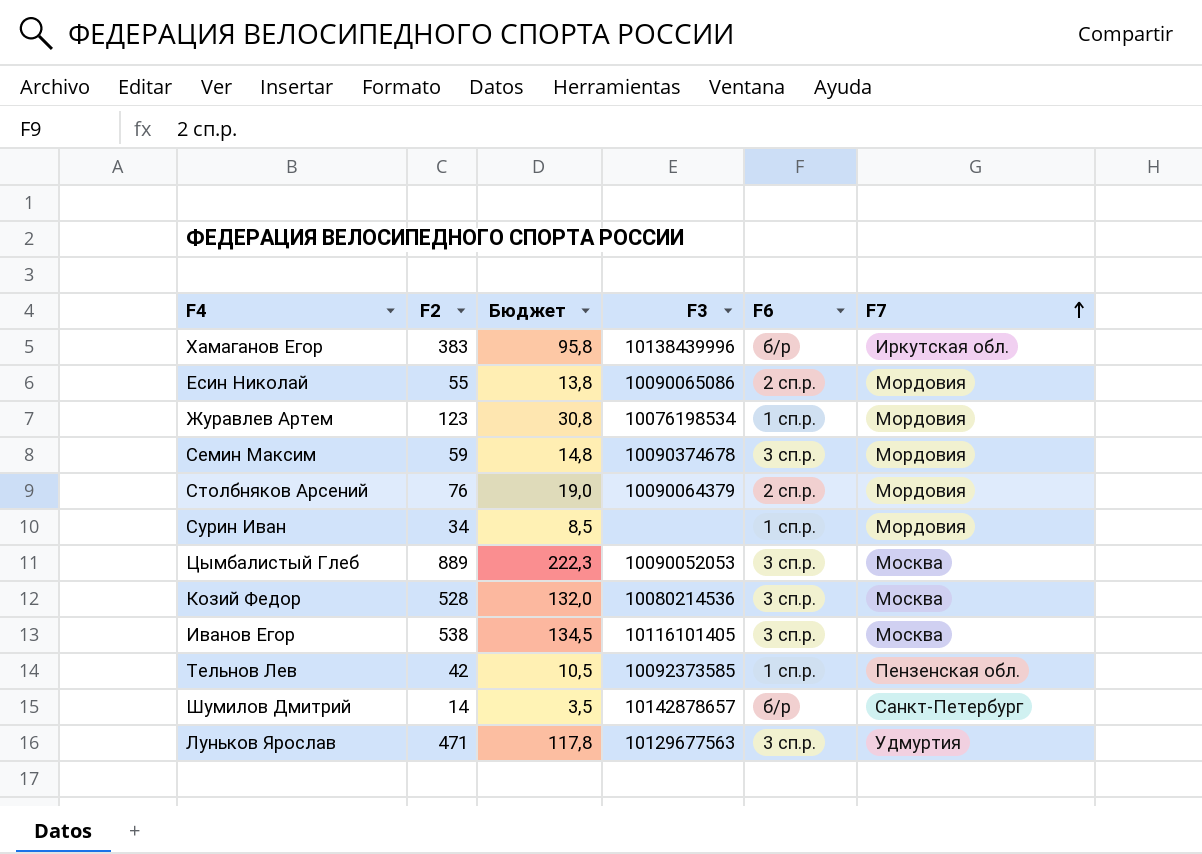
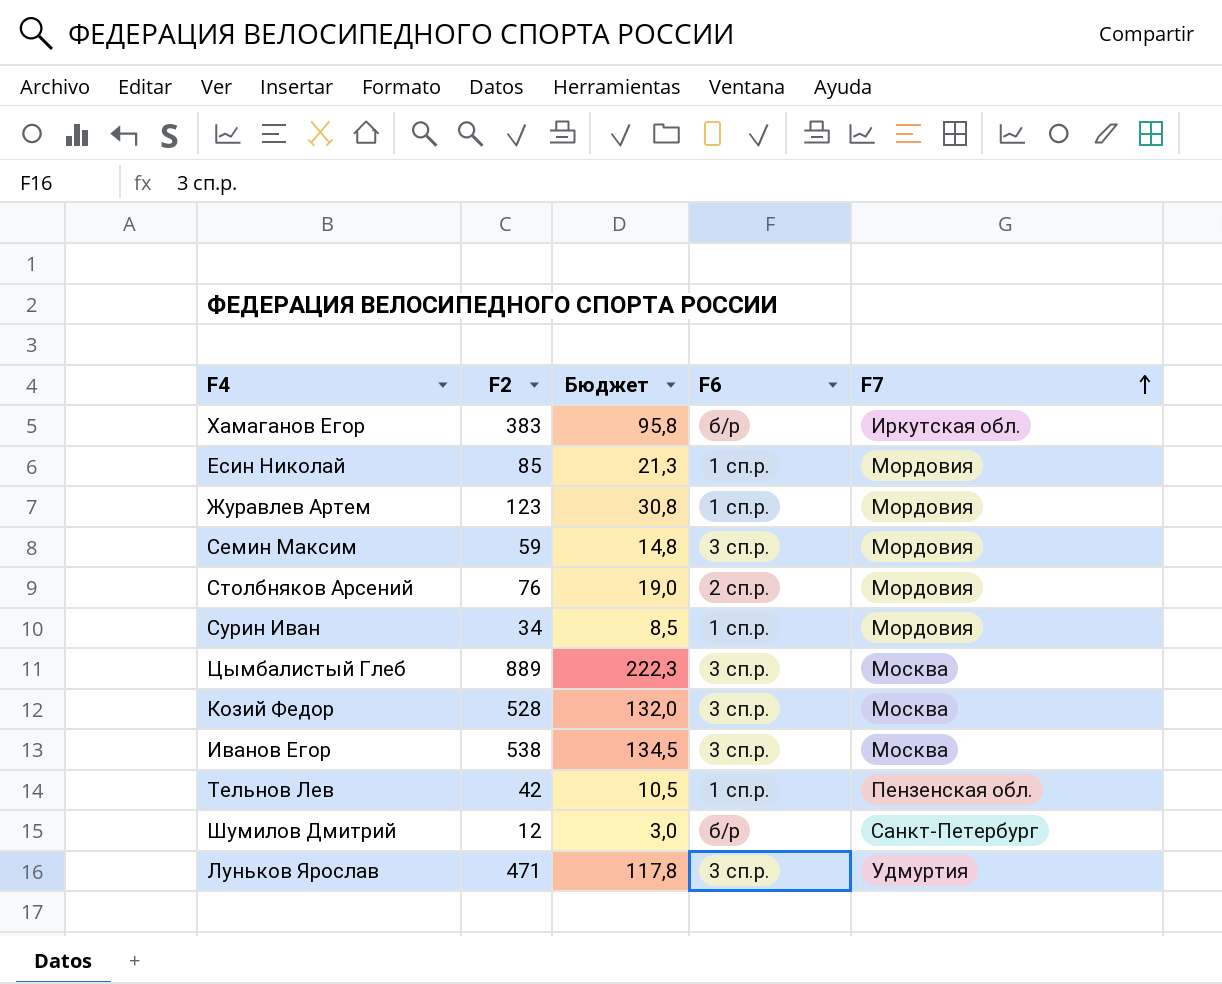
column F3 | position: 4 -> none
Есин Николай | F2: 55 -> 85
Есин Николай | Бюджет: 13,8 -> 21,3
Есин Николай | F6: 2 сп.р. -> 1 сп.р.
Шумилов Дмитрий | F2: 14 -> 12
Шумилов Дмитрий | Бюджет: 3,5 -> 3,0

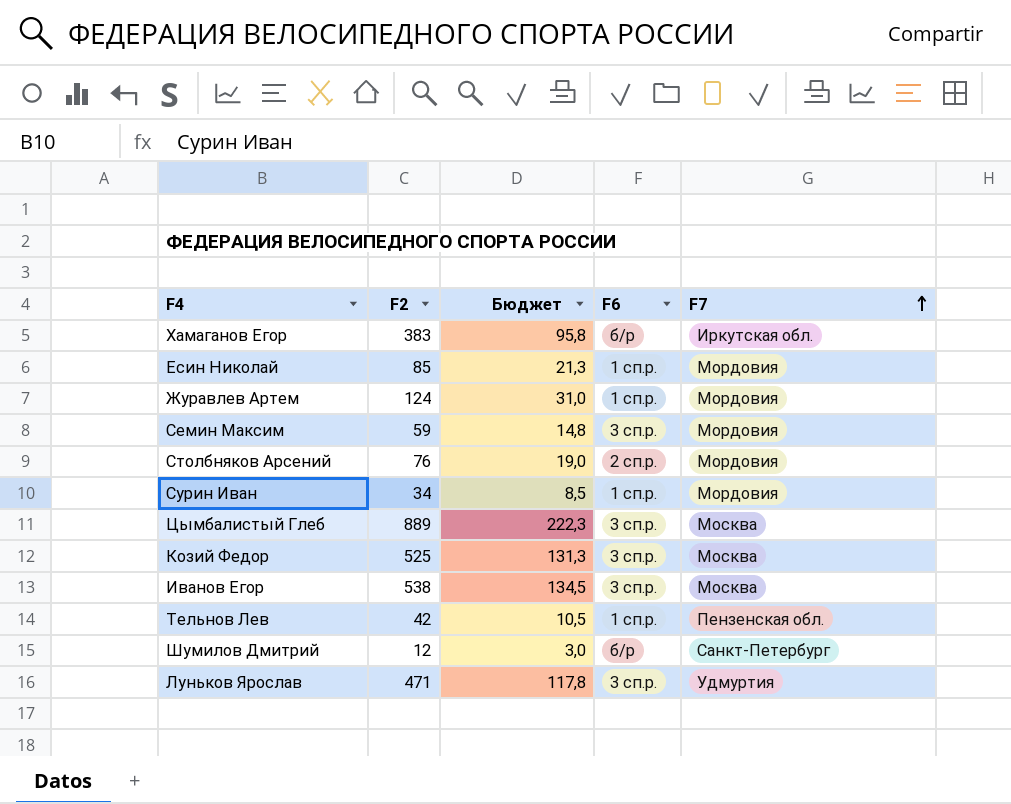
Журавлев Артем | F2: 123 -> 124
Журавлев Артем | Бюджет: 30,8 -> 31,0
Козий Федор | F2: 528 -> 525
Козий Федор | Бюджет: 132,0 -> 131,3

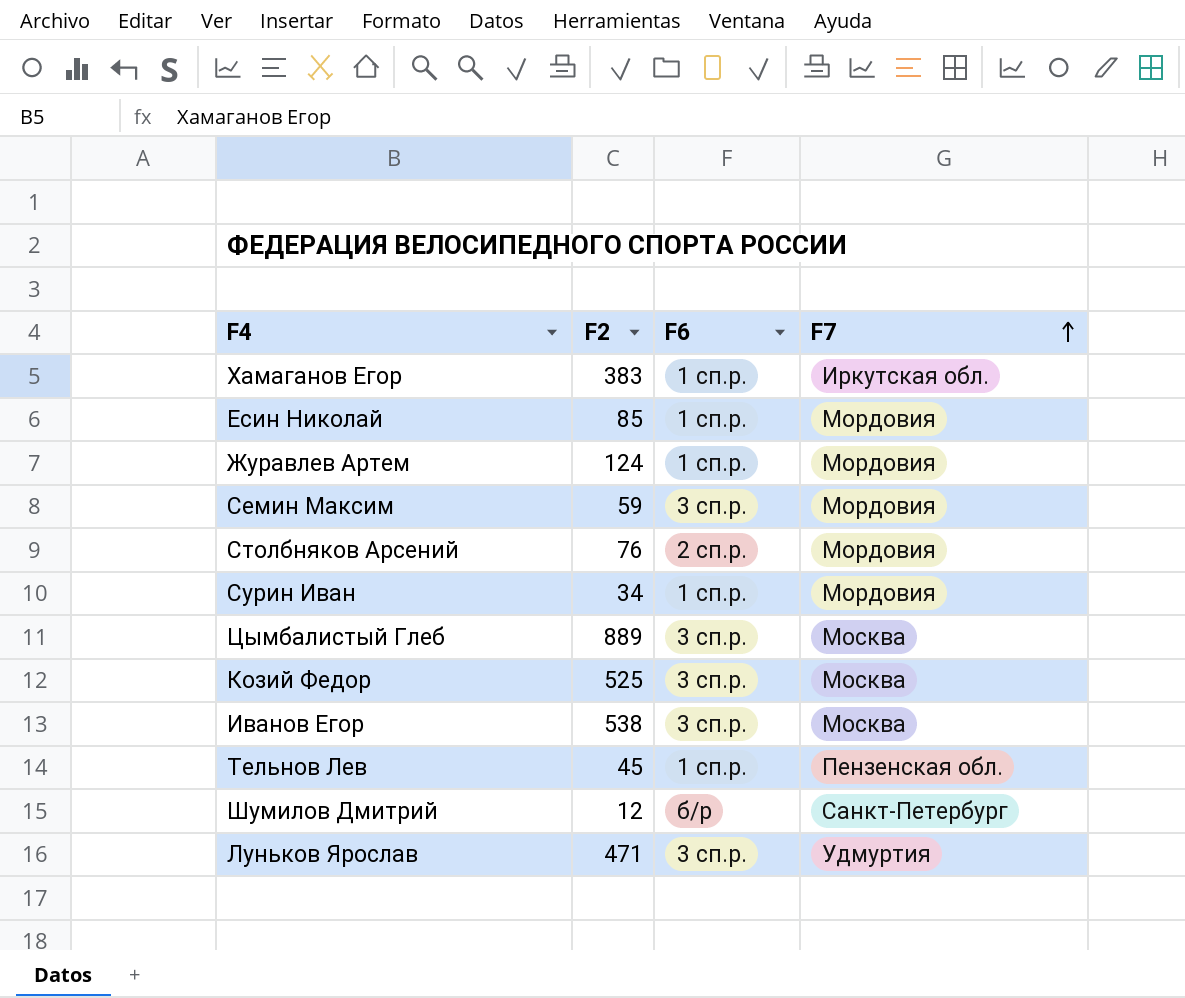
column Бюджет | formula: [F2] * 0,25 -> none
Хамаганов Егор | F6: б/р -> 1 сп.р.
Тельнов Лев | F2: 42 -> 45

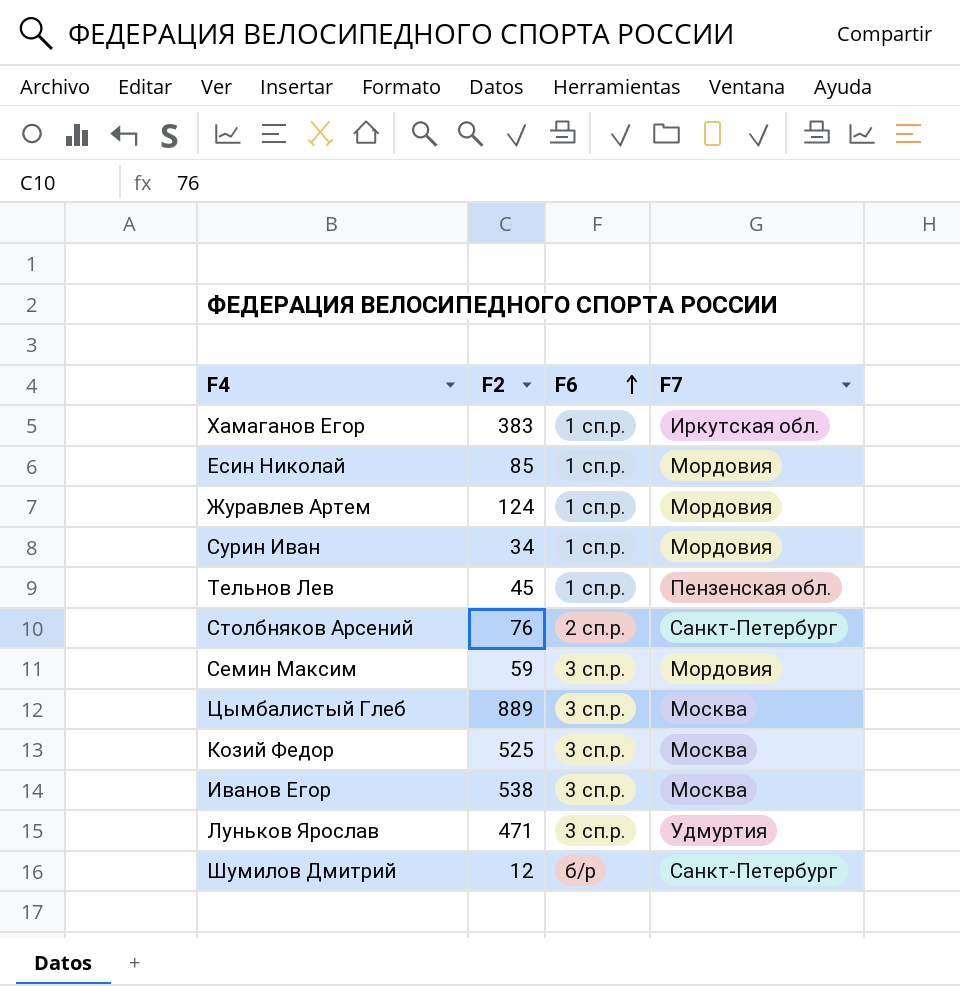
row order: F7 ascending -> F6 ascending
Столбняков Арсений | F7: Мордовия -> Санкт-Петербург

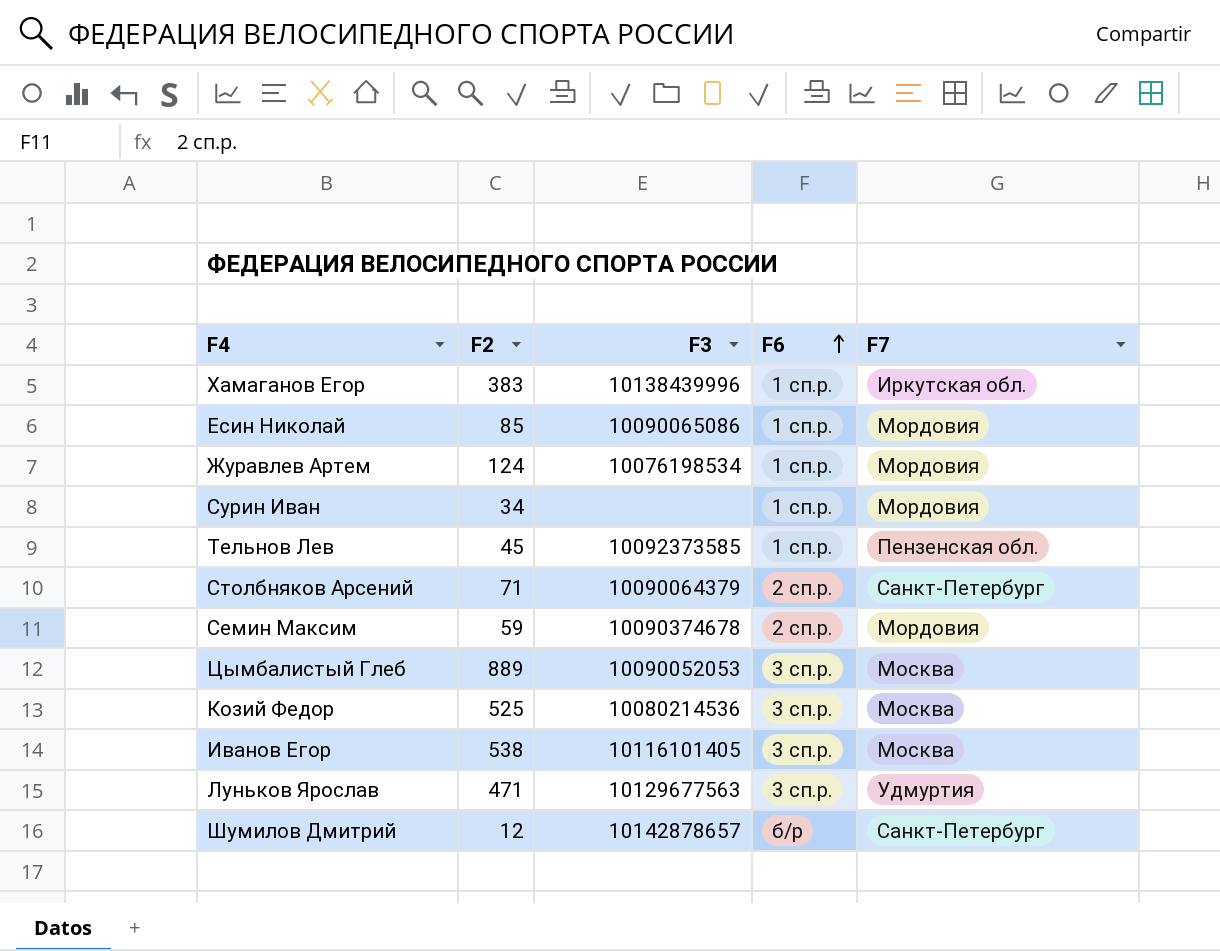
column F3 | position: none -> 3
Столбняков Арсений | F2: 76 -> 71
Семин Максим | F6: 3 сп.р. -> 2 сп.р.

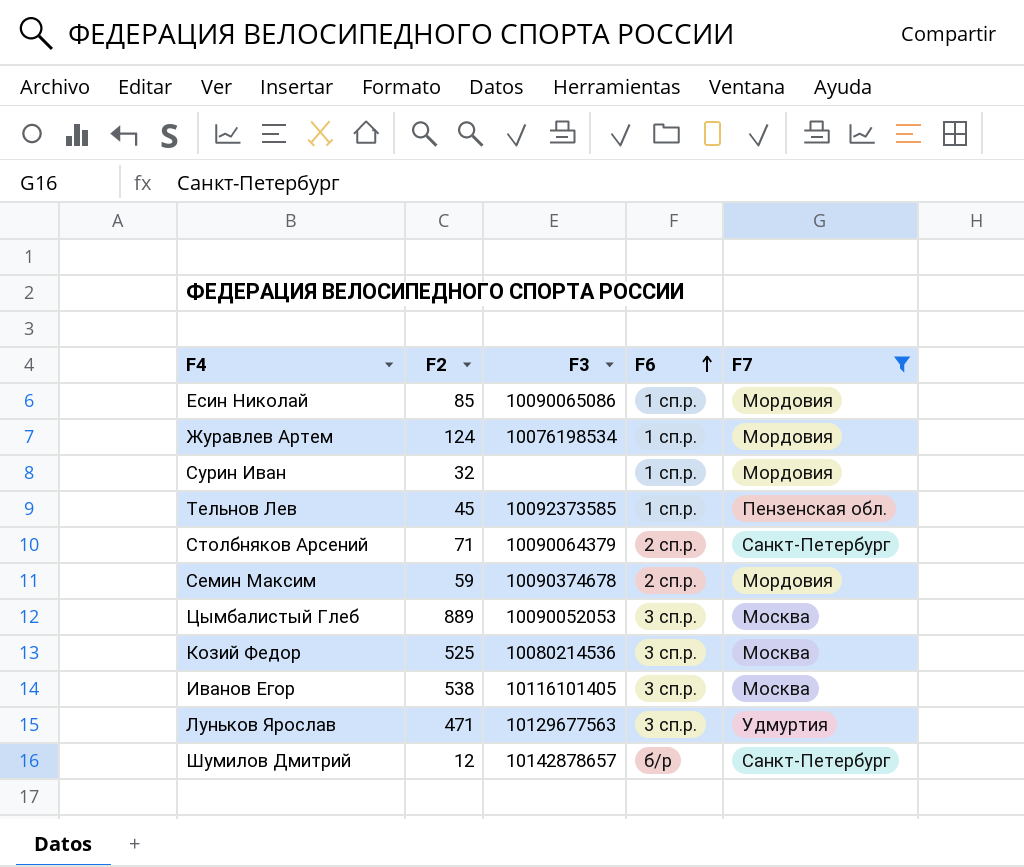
filter: none -> F7 != Иркутская обл.
Сурин Иван | F2: 34 -> 32

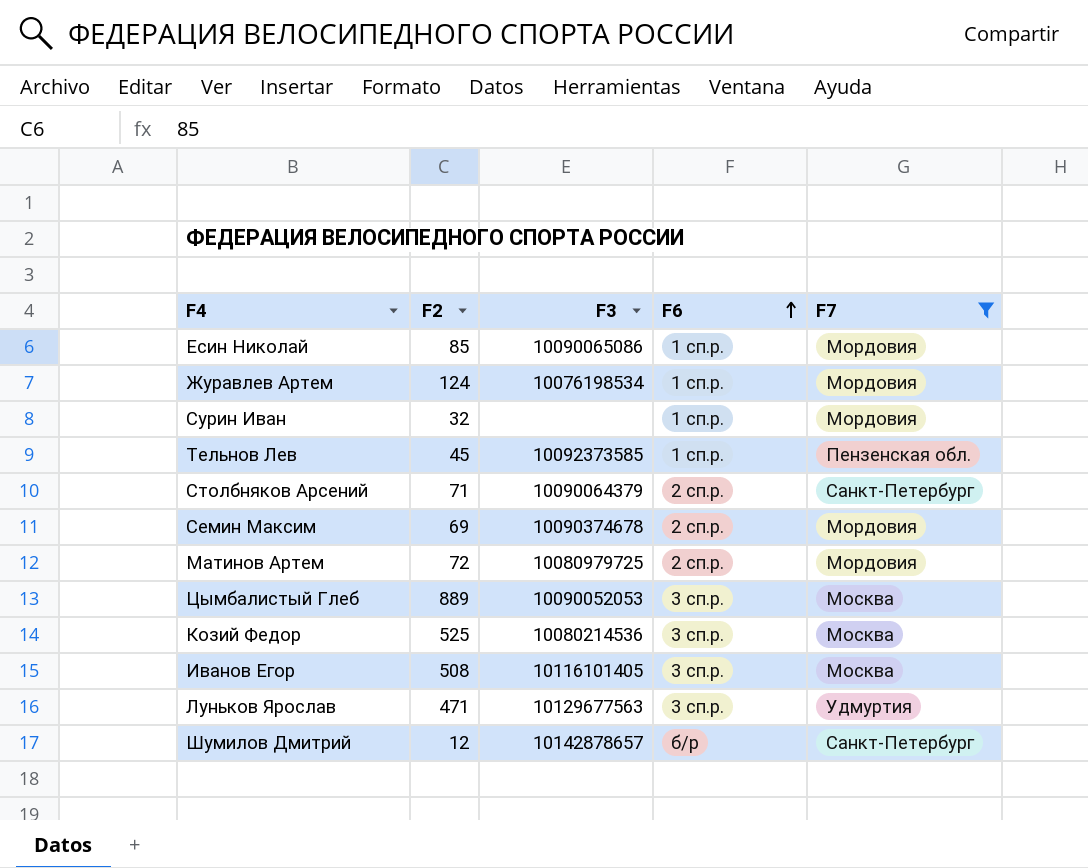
Семин Максим | F2: 59 -> 69
row Матинов Артем: none -> 72 | 10080979725 | 2 сп.р. | Мордовия
Иванов Егор | F2: 538 -> 508

